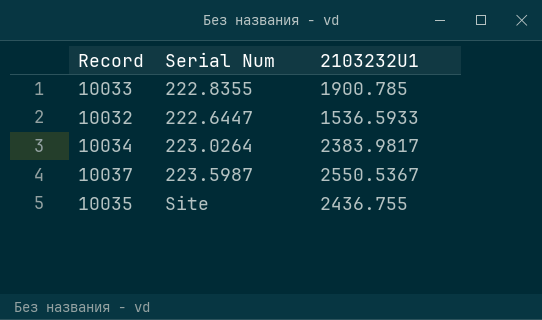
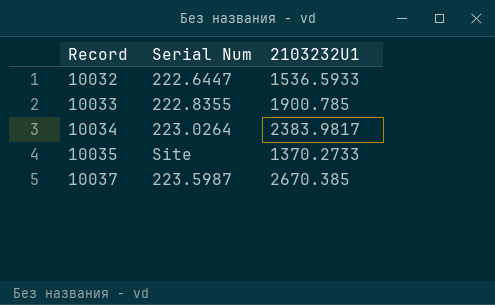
row order: none -> Record ascending
10035 | 2103232U1: 2436.755 -> 1370.2733
10037 | 2103232U1: 2550.5367 -> 2670.385

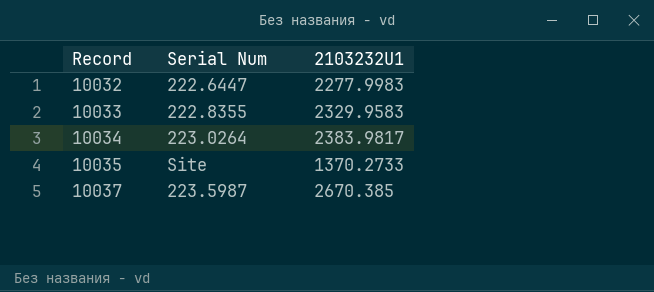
10032 | 2103232U1: 1536.5933 -> 2277.9983
10033 | 2103232U1: 1900.785 -> 2329.9583

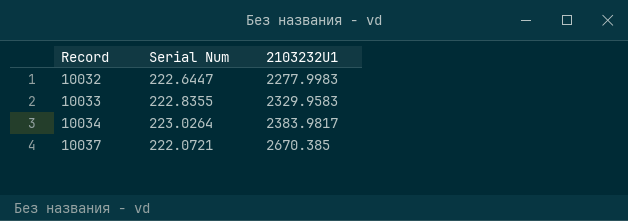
row 10035: Site | 1370.2733 -> none
10037 | Serial Num: 223.5987 -> 222.0721

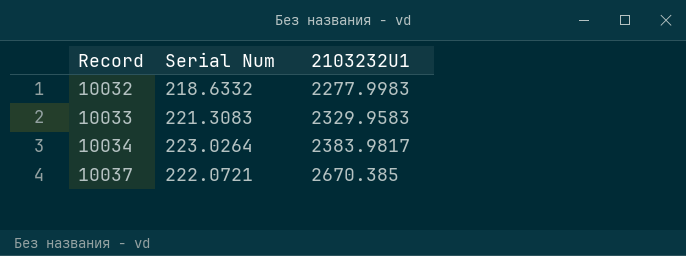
10032 | Serial Num: 222.6447 -> 218.6332
10033 | Serial Num: 222.8355 -> 221.3083

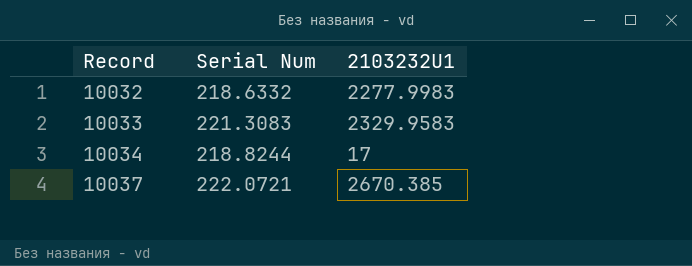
10034 | Serial Num: 223.0264 -> 218.8244
10034 | 2103232U1: 2383.9817 -> 17

